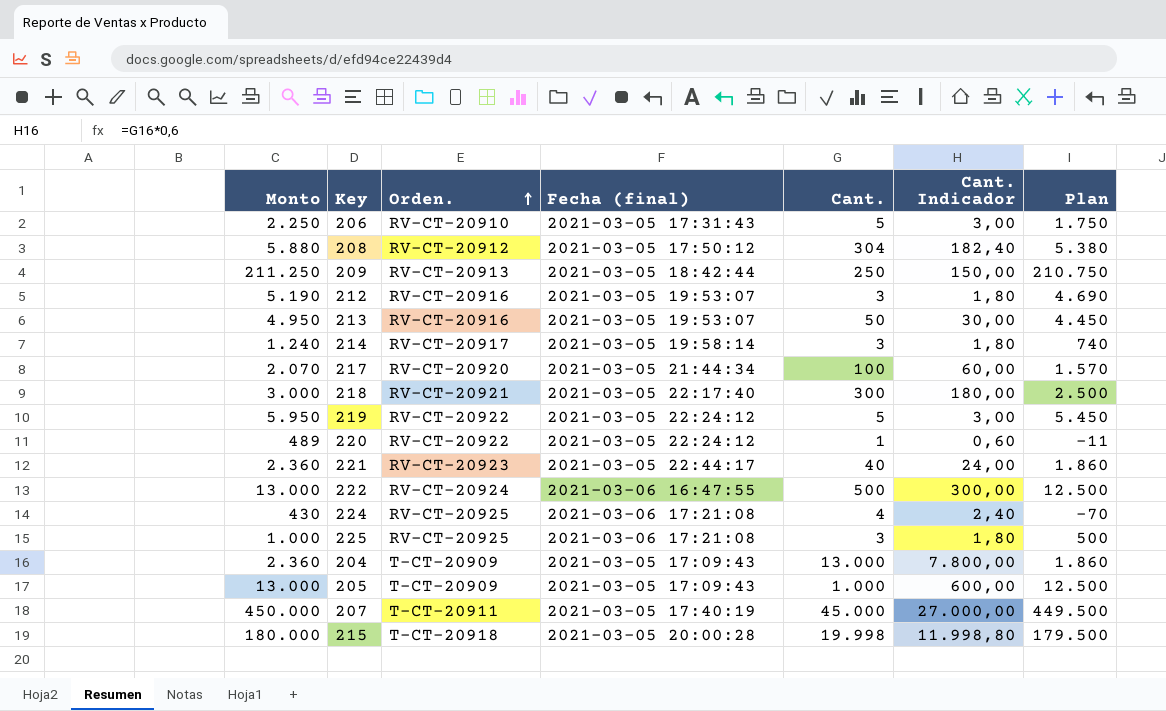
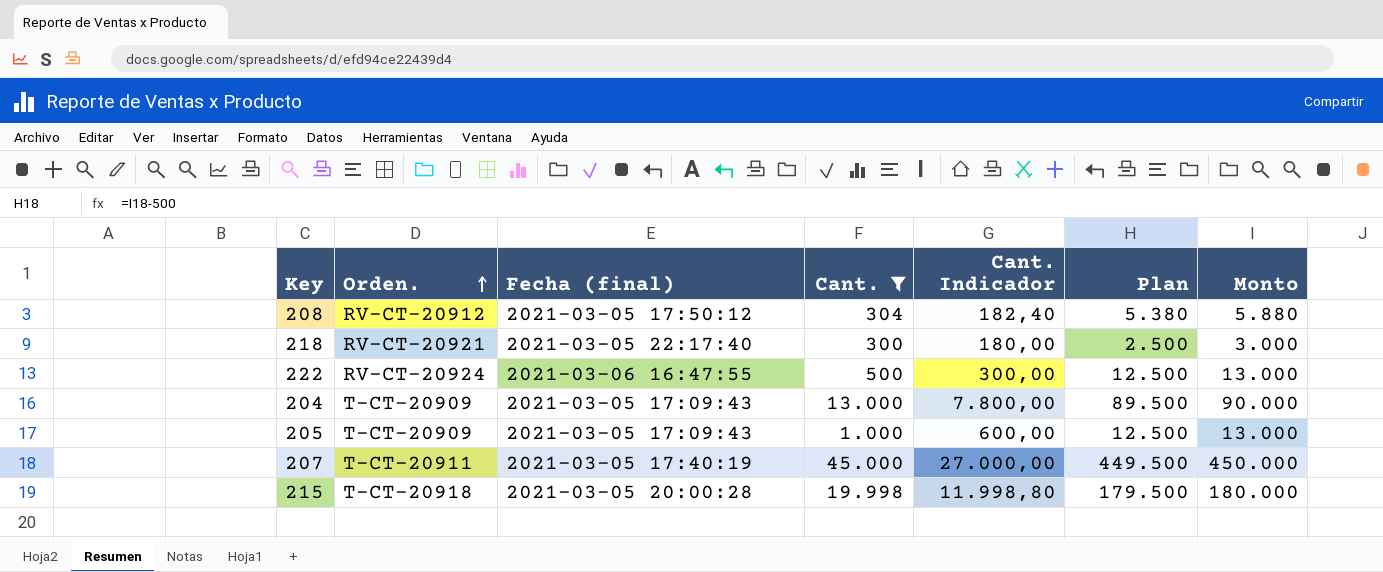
filter: none -> Cant. >= 300
column Monto | position: 1 -> 7
204 | Plan: 1.860 -> 89.500
204 | Monto: 2.360 -> 90.000

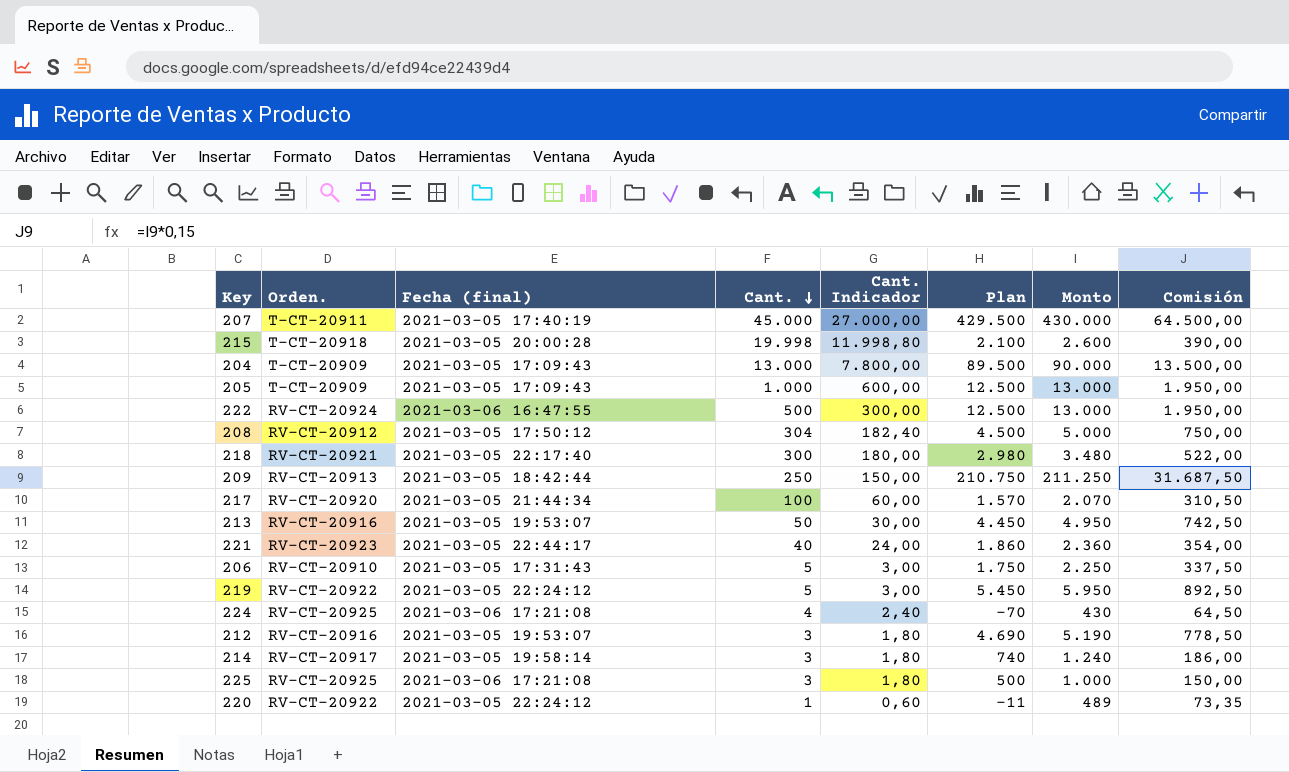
filter: Cant. >= 300 -> none
row order: Orden. ascending -> Cant. descending
column Comisión | formula: none -> [Monto] * 0,15
207 | Plan: 449.500 -> 429.500
207 | Monto: 450.000 -> 430.000
215 | Plan: 179.500 -> 2.100
215 | Monto: 180.000 -> 2.600
208 | Plan: 5.380 -> 4.500
208 | Monto: 5.880 -> 5.000
218 | Plan: 2.500 -> 2.980
218 | Monto: 3.000 -> 3.480

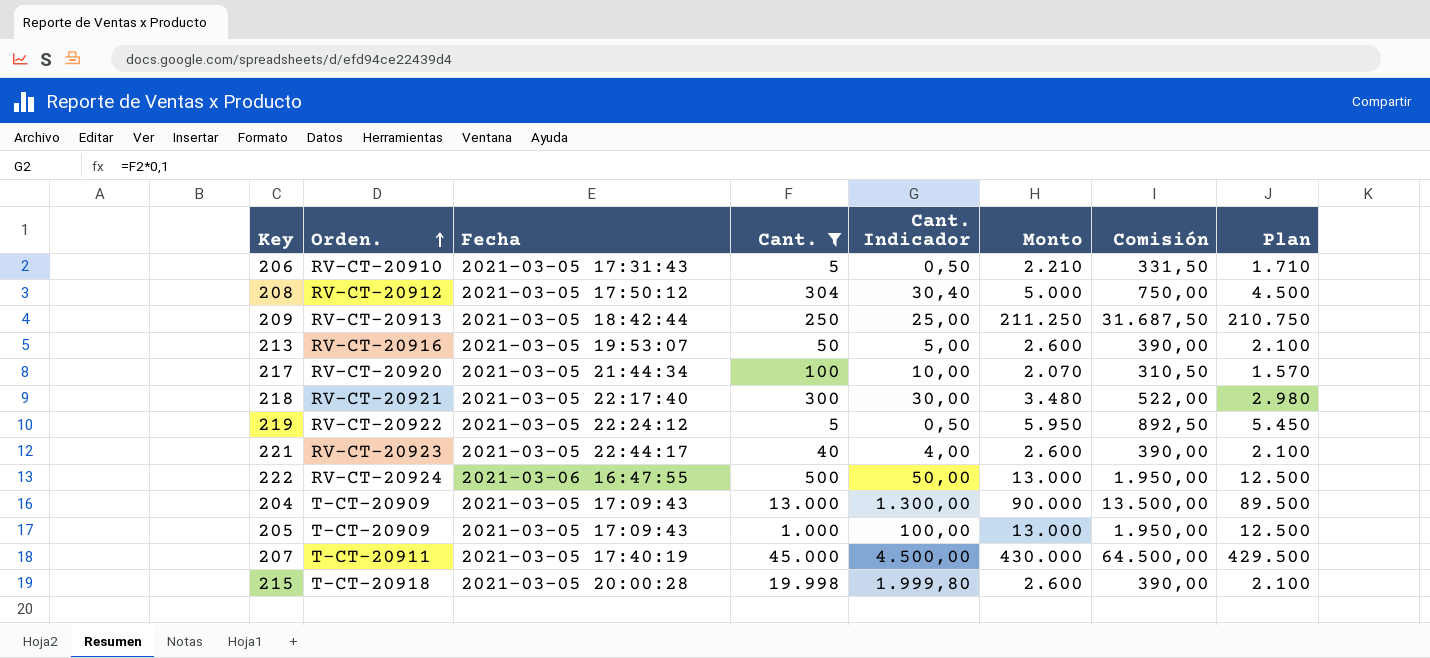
filter: none -> Cant. >= 5
row order: Cant. descending -> Orden. ascending
column name: Fecha (final) -> Fecha
column Cant. Indicador | formula: [Cant.] * 0,6 -> [Cant.] * 0,1
column Plan | position: 6 -> 8
206 | Monto: 2.250 -> 2.210
206 | Comisión: 337,50 -> 331,50
206 | Plan: 1.750 -> 1.710
213 | Monto: 4.950 -> 2.600
213 | Comisión: 742,50 -> 390,00
213 | Plan: 4.450 -> 2.100
221 | Monto: 2.360 -> 2.600
221 | Comisión: 354,00 -> 390,00
221 | Plan: 1.860 -> 2.100

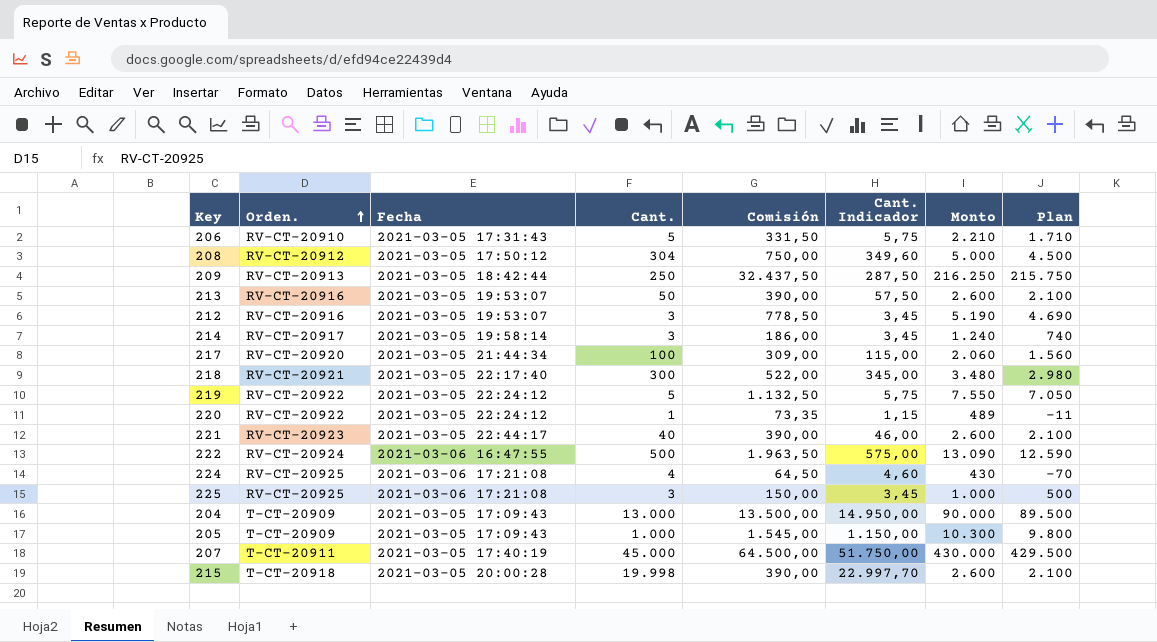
filter: Cant. >= 5 -> none
column Comisión | position: 7 -> 5
column Cant. Indicador | formula: [Cant.] * 0,1 -> [Cant.] * 1,15
209 | Comisión: 31.687,50 -> 32.437,50
209 | Monto: 211.250 -> 216.250
209 | Plan: 210.750 -> 215.750
217 | Comisión: 310,50 -> 309,00
217 | Monto: 2.070 -> 2.060
217 | Plan: 1.570 -> 1.560
219 | Comisión: 892,50 -> 1.132,50
219 | Monto: 5.950 -> 7.550
219 | Plan: 5.450 -> 7.050
222 | Comisión: 1.950,00 -> 1.963,50
222 | Monto: 13.000 -> 13.090
222 | Plan: 12.500 -> 12.590
205 | Comisión: 1.950,00 -> 1.545,00
205 | Monto: 13.000 -> 10.300
205 | Plan: 12.500 -> 9.800

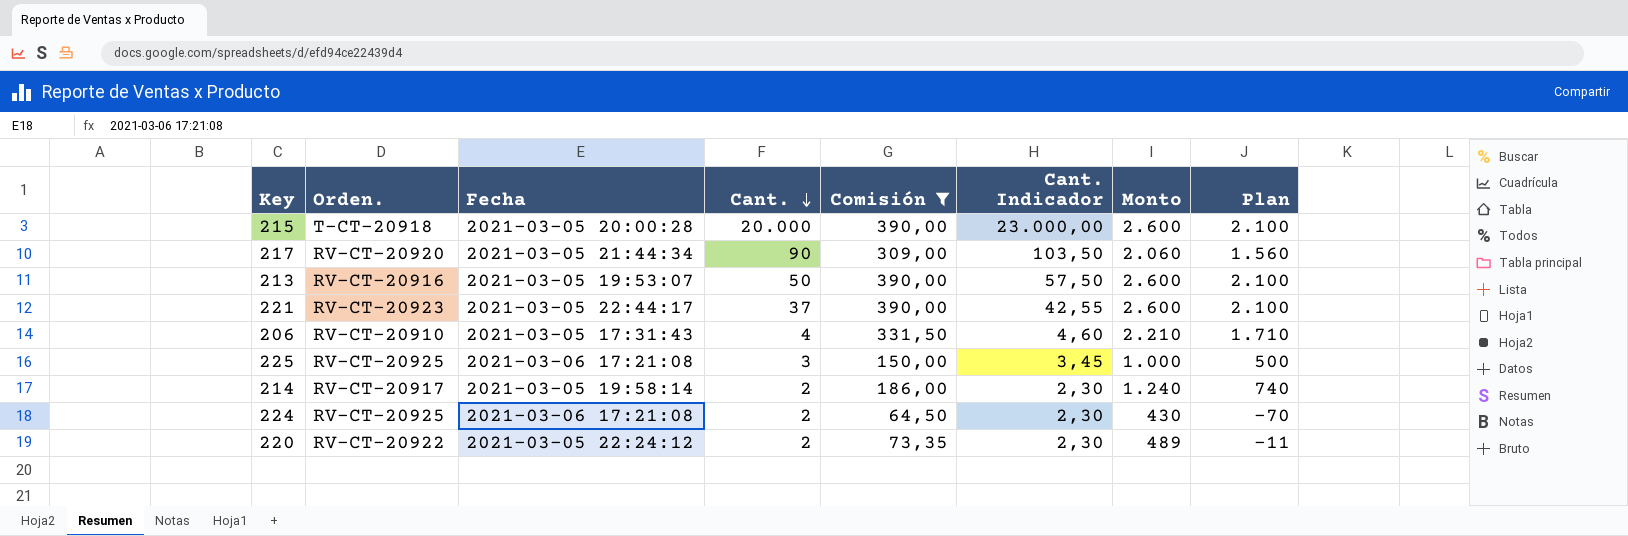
filter: none -> Comisión <= 390,00
row order: Orden. ascending -> Cant. descending
215 | Cant.: 19.998 -> 20.000
215 | Cant. Indicador: 22.997,70 -> 23.000,00
217 | Cant.: 100 -> 90
217 | Cant. Indicador: 115,00 -> 103,50
221 | Cant.: 40 -> 37
221 | Cant. Indicador: 46,00 -> 42,55
206 | Cant.: 5 -> 4
206 | Cant. Indicador: 5,75 -> 4,60
214 | Cant.: 3 -> 2
214 | Cant. Indicador: 3,45 -> 2,30
224 | Cant.: 4 -> 2
224 | Cant. Indicador: 4,60 -> 2,30
220 | Cant.: 1 -> 2
220 | Cant. Indicador: 1,15 -> 2,30

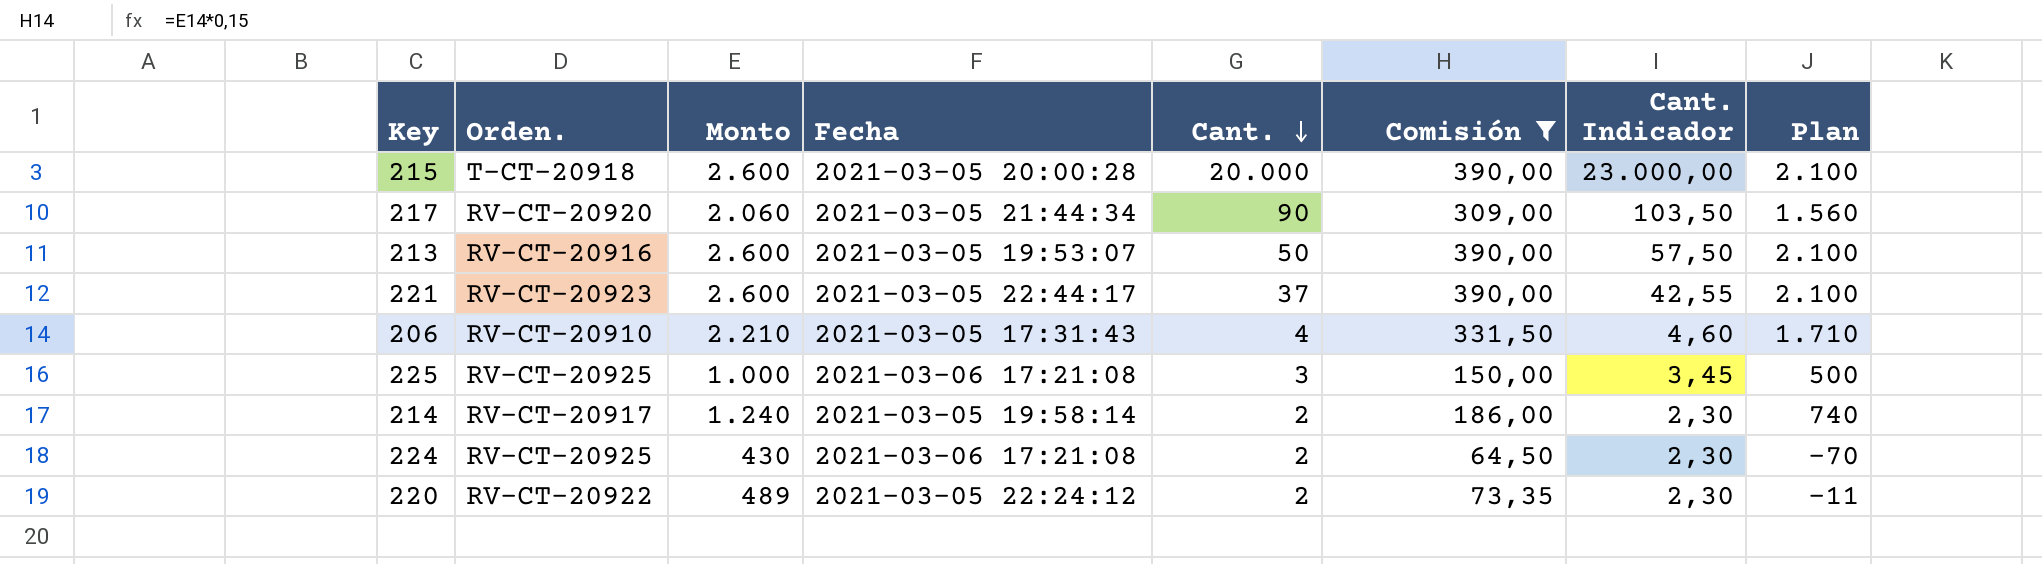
column Monto | position: 7 -> 3

